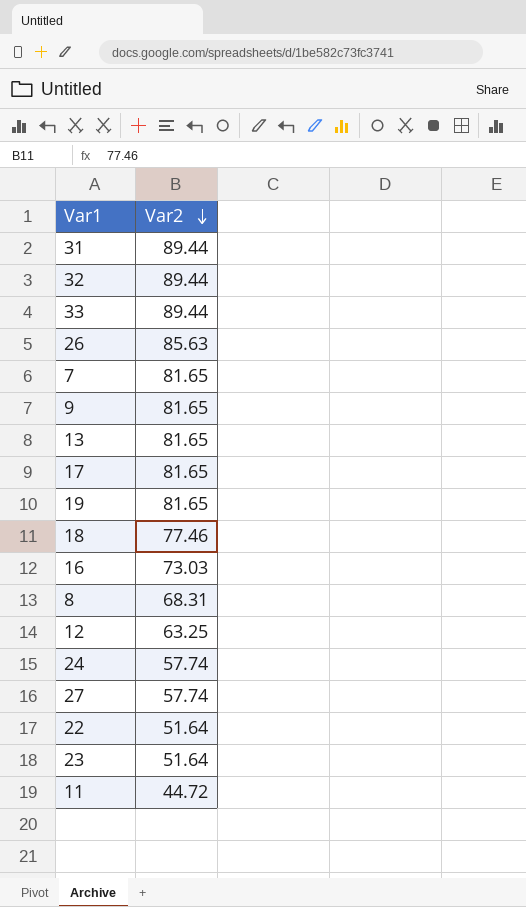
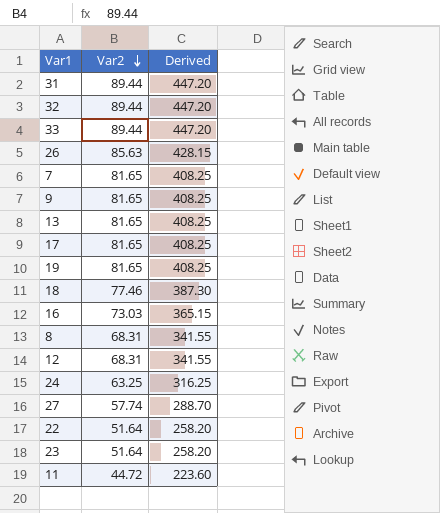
column Derived | formula: none -> [Var2] * 5
12 | Var2: 63.25 -> 68.31
24 | Var2: 57.74 -> 63.25

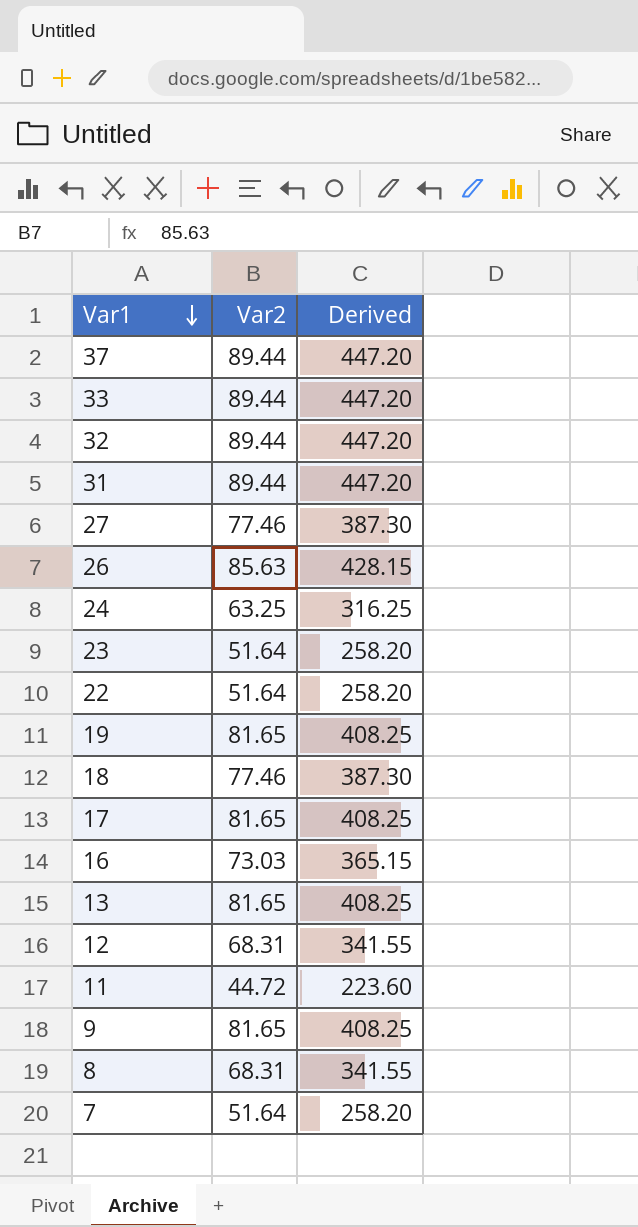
row order: Var2 descending -> Var1 descending
row 37: none -> 89.44 | 447.20
27 | Var2: 57.74 -> 77.46
27 | Derived: 288.70 -> 387.30
7 | Var2: 81.65 -> 51.64
7 | Derived: 408.25 -> 258.20

